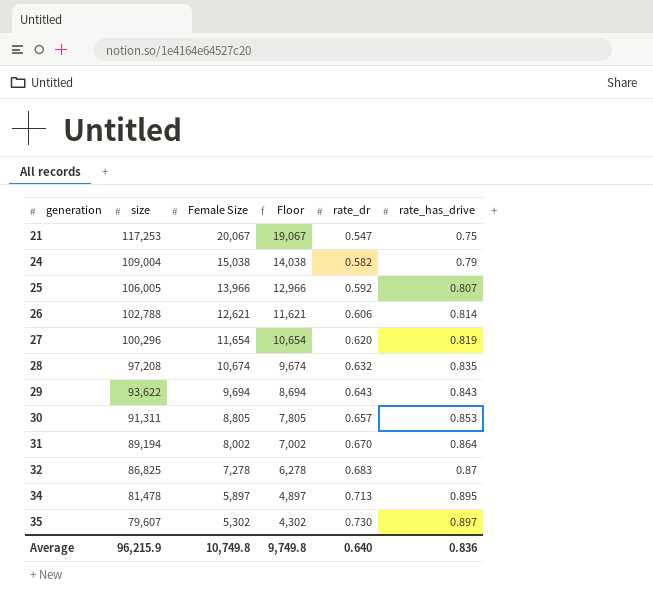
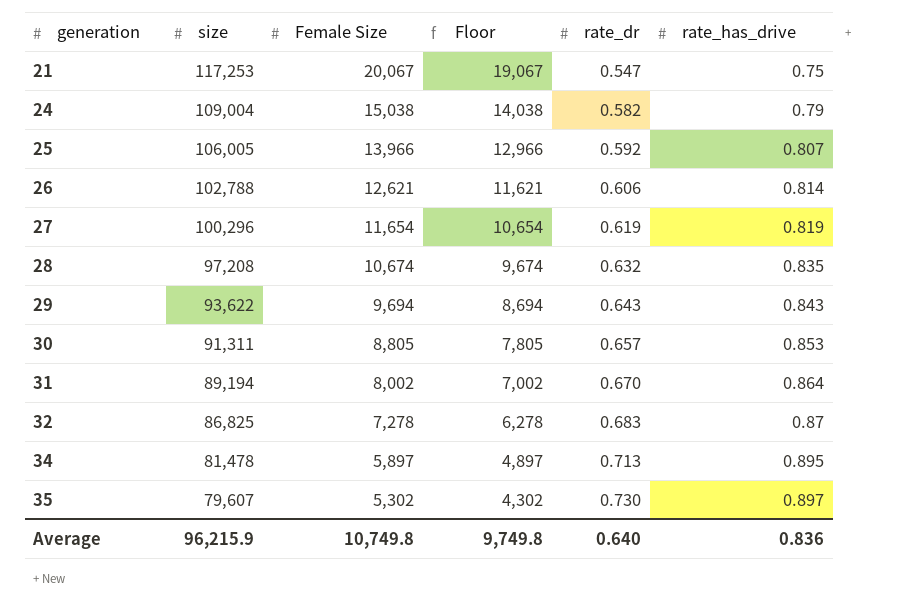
27 | rate_dr: 0.620 -> 0.619

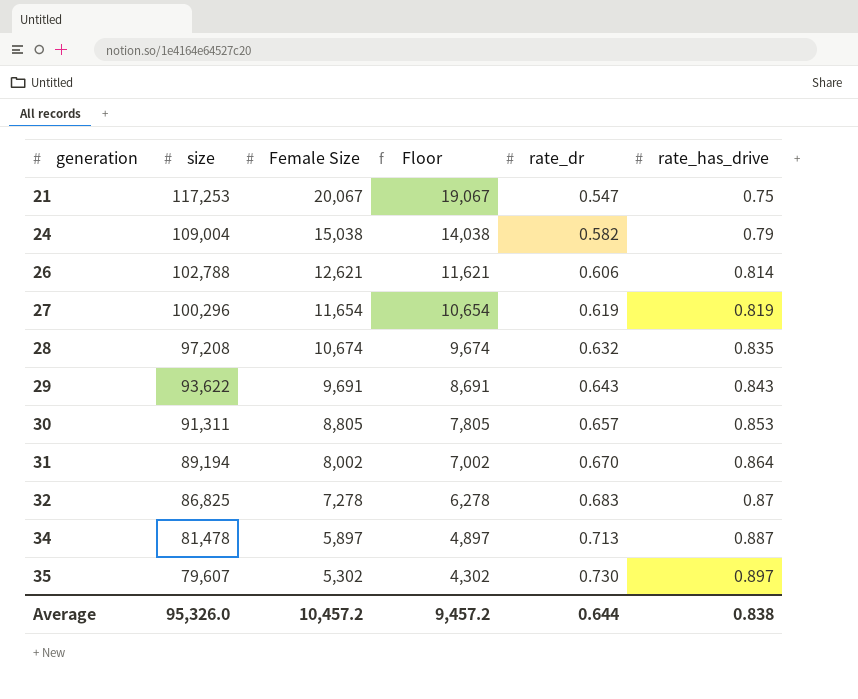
row 25: 106,005 | 13,966 | 12,966 | 0.592 | 0.807 -> none
29 | Female Size: 9,694 -> 9,691
29 | Floor: 8,694 -> 8,691
34 | rate_has_drive: 0.895 -> 0.887
Average | size: 96,215.9 -> 95,326.0
Average | Female Size: 10,749.8 -> 10,457.2
Average | Floor: 9,749.8 -> 9,457.2
Average | rate_dr: 0.640 -> 0.644
Average | rate_has_drive: 0.836 -> 0.838

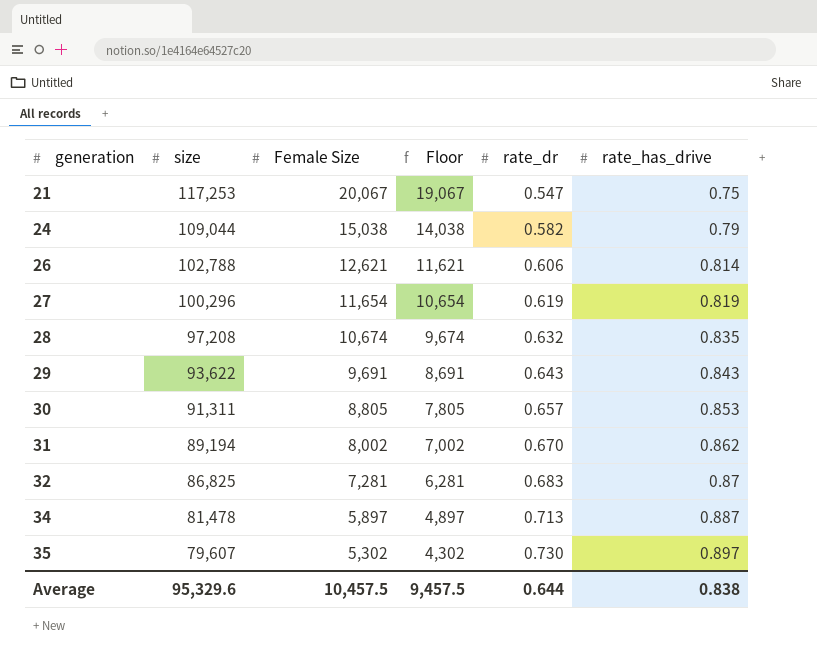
24 | size: 109,004 -> 109,044
31 | rate_has_drive: 0.864 -> 0.862
32 | Female Size: 7,278 -> 7,281
32 | Floor: 6,278 -> 6,281
Average | size: 95,326.0 -> 95,329.6
Average | Female Size: 10,457.2 -> 10,457.5
Average | Floor: 9,457.2 -> 9,457.5

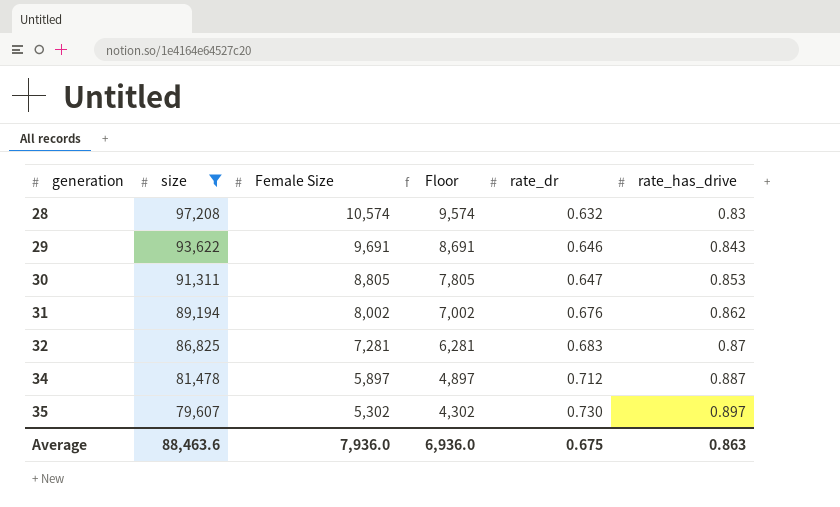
filter: none -> size <= 97,208
28 | Female Size: 10,674 -> 10,574
28 | Floor: 9,674 -> 9,574
28 | rate_has_drive: 0.835 -> 0.83
29 | rate_dr: 0.643 -> 0.646
30 | rate_dr: 0.657 -> 0.647
31 | rate_dr: 0.670 -> 0.676
34 | rate_dr: 0.713 -> 0.712
Average | size: 95,329.6 -> 88,463.6
Average | Female Size: 10,457.5 -> 7,936.0
Average | Floor: 9,457.5 -> 6,936.0
Average | rate_dr: 0.644 -> 0.675
Average | rate_has_drive: 0.838 -> 0.863

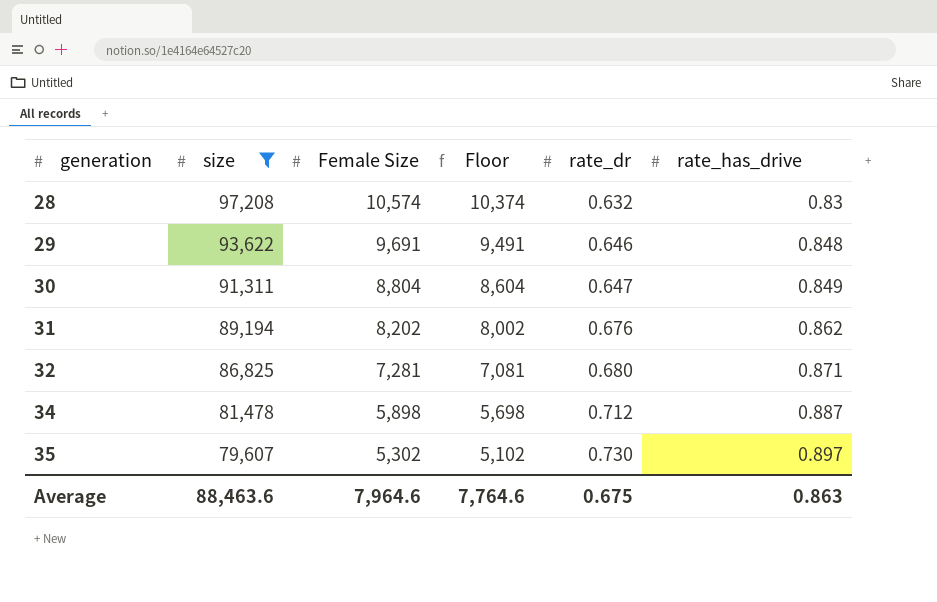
column Floor | formula: [Female Size] - 1000 -> [Female Size] - 200
29 | rate_has_drive: 0.843 -> 0.848
30 | Female Size: 8,805 -> 8,804
30 | rate_has_drive: 0.853 -> 0.849
31 | Female Size: 8,002 -> 8,202
32 | rate_dr: 0.683 -> 0.680
32 | rate_has_drive: 0.87 -> 0.871
34 | Female Size: 5,897 -> 5,898
Average | Female Size: 7,936.0 -> 7,964.6
Average | Floor: 6,936.0 -> 7,764.6

